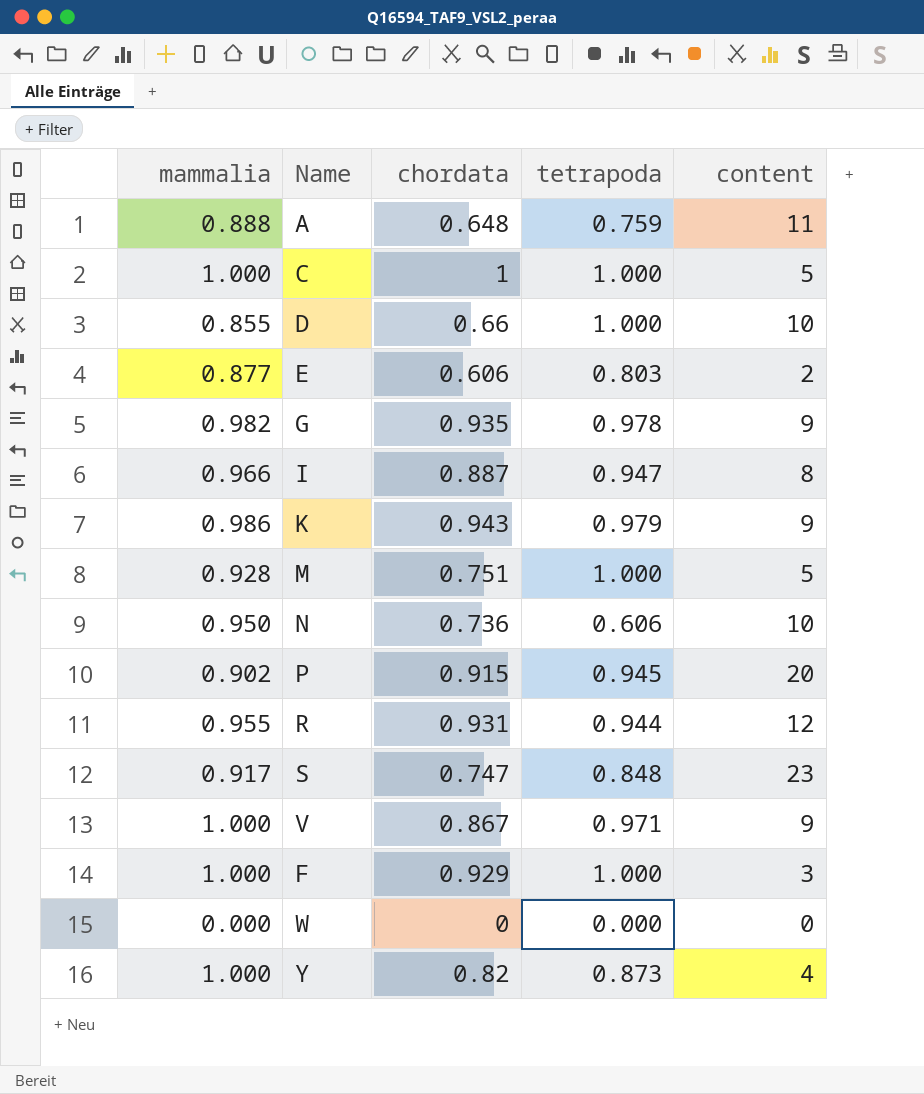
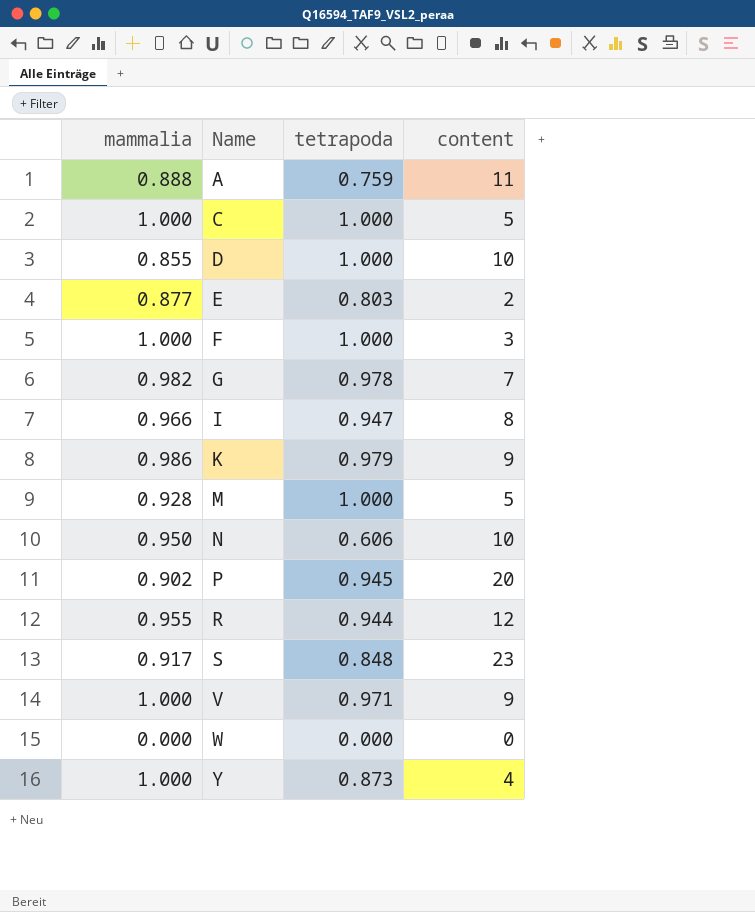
row order: none -> Name ascending
column chordata | position: 3 -> none
G | content: 9 -> 7

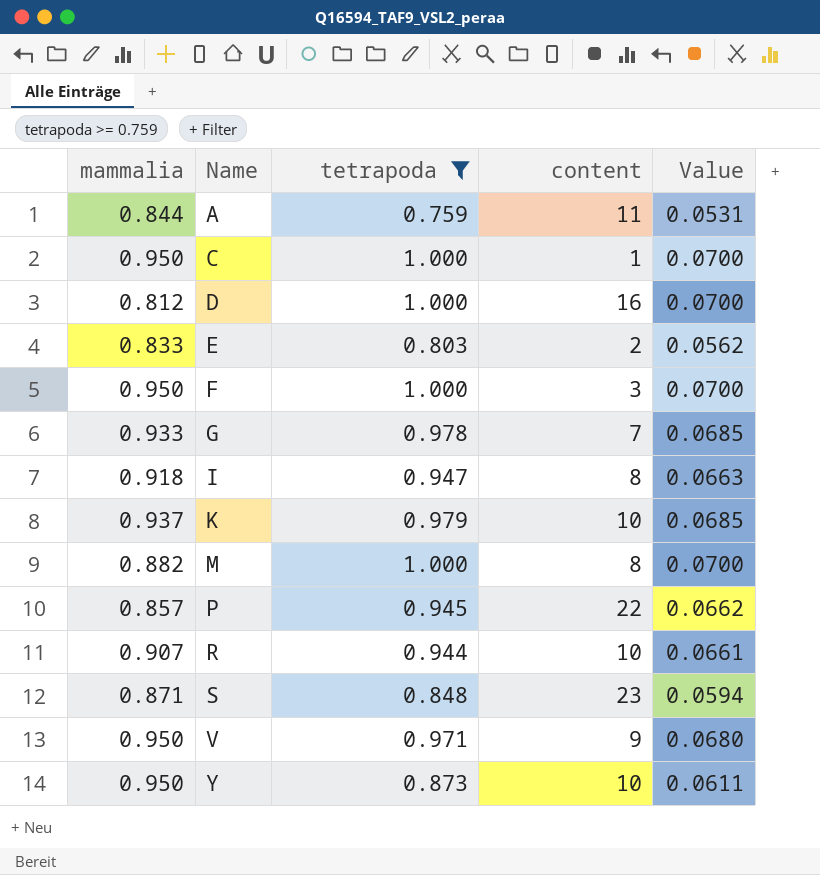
filter: none -> tetrapoda >= 0.759
column Value | formula: none -> [tetrapoda] * 0.07
A | mammalia: 0.888 -> 0.844
C | mammalia: 1.000 -> 0.950
C | content: 5 -> 1
D | mammalia: 0.855 -> 0.812
D | content: 10 -> 16
E | mammalia: 0.877 -> 0.833
F | mammalia: 1.000 -> 0.950
G | mammalia: 0.982 -> 0.933
I | mammalia: 0.966 -> 0.918
K | mammalia: 0.986 -> 0.937
K | content: 9 -> 10
M | mammalia: 0.928 -> 0.882
M | content: 5 -> 8
P | mammalia: 0.902 -> 0.857
P | content: 20 -> 22
R | mammalia: 0.955 -> 0.907
R | content: 12 -> 10
S | mammalia: 0.917 -> 0.871
V | mammalia: 1.000 -> 0.950
Y | mammalia: 1.000 -> 0.950
Y | content: 4 -> 10

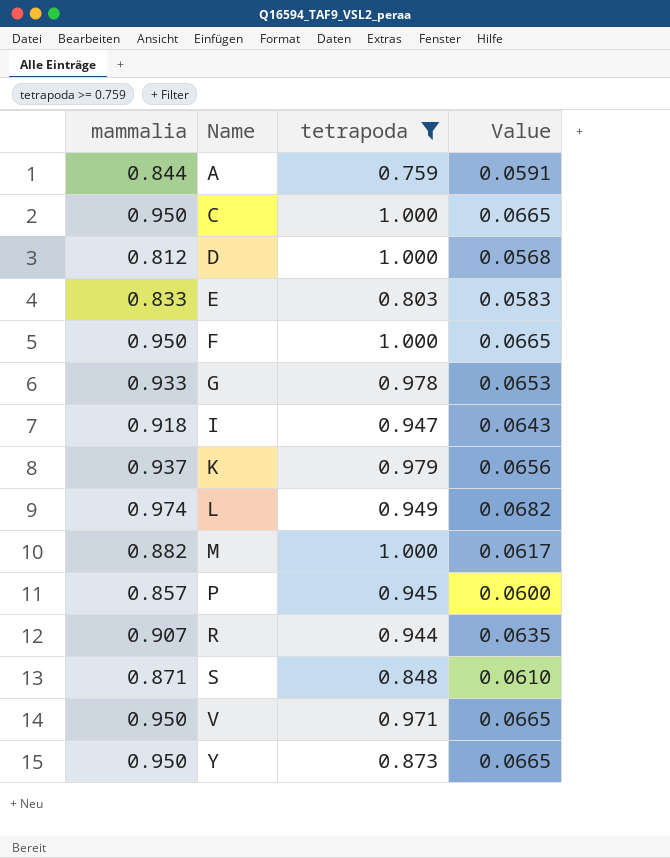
column content | position: 4 -> none
column Value | formula: [tetrapoda] * 0.07 -> [mammalia] * 0.07
row L: none -> 0.974 | 0.949 | 0.0682

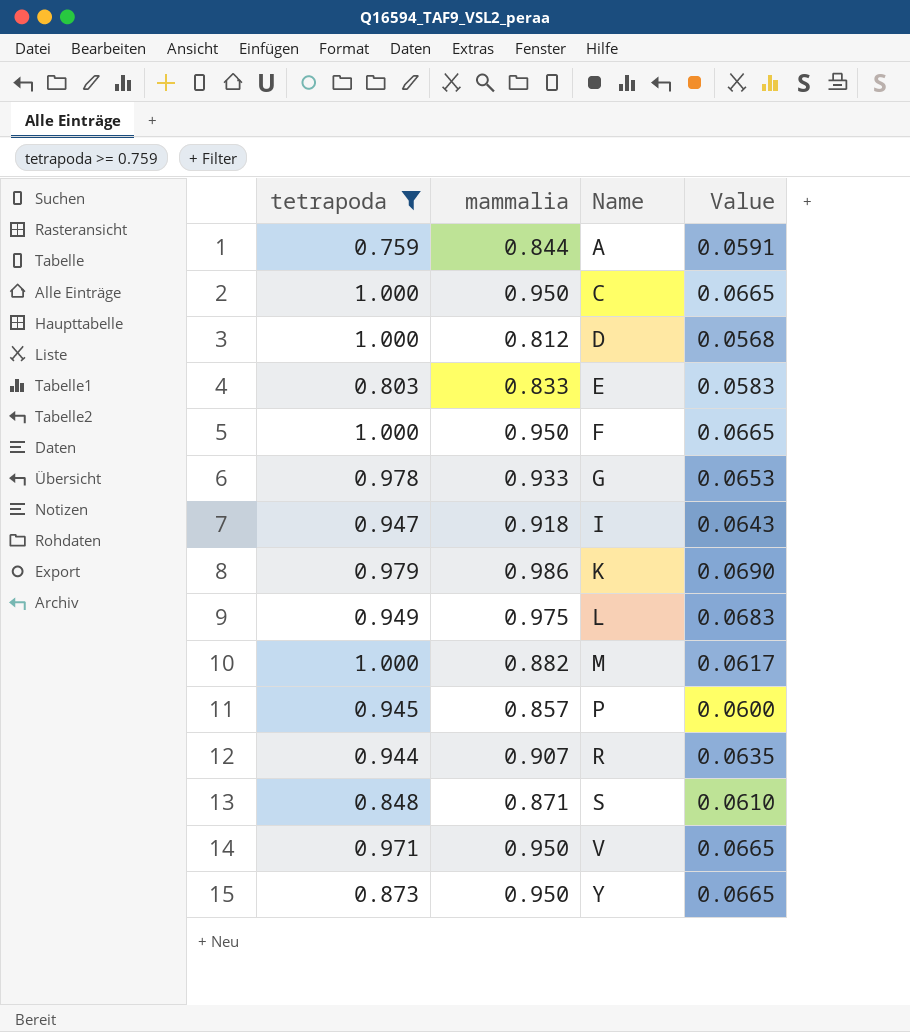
column tetrapoda | position: 3 -> 1
K | mammalia: 0.937 -> 0.986
K | Value: 0.0656 -> 0.0690
L | mammalia: 0.974 -> 0.975
L | Value: 0.0682 -> 0.0683

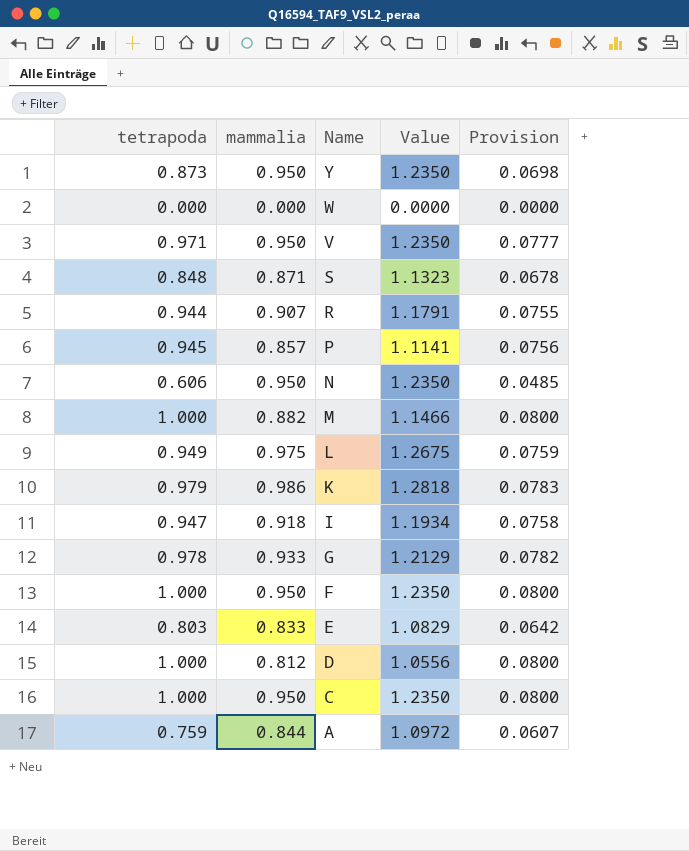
filter: tetrapoda >= 0.759 -> none
row order: Name ascending -> Name descending
column Value | formula: [mammalia] * 0.07 -> [mammalia] * 1.3
column Provision | formula: none -> [tetrapoda] * 0.08

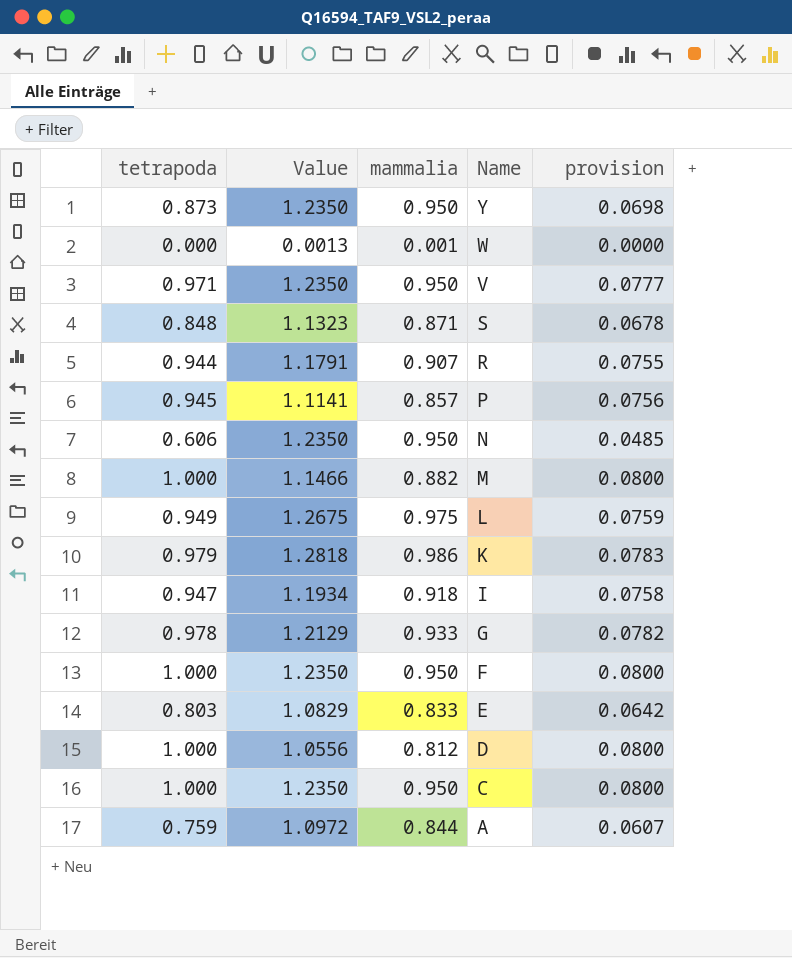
column Value | position: 4 -> 2
column name: Provision -> provision
W | Value: 0.0000 -> 0.0013
W | mammalia: 0.000 -> 0.001

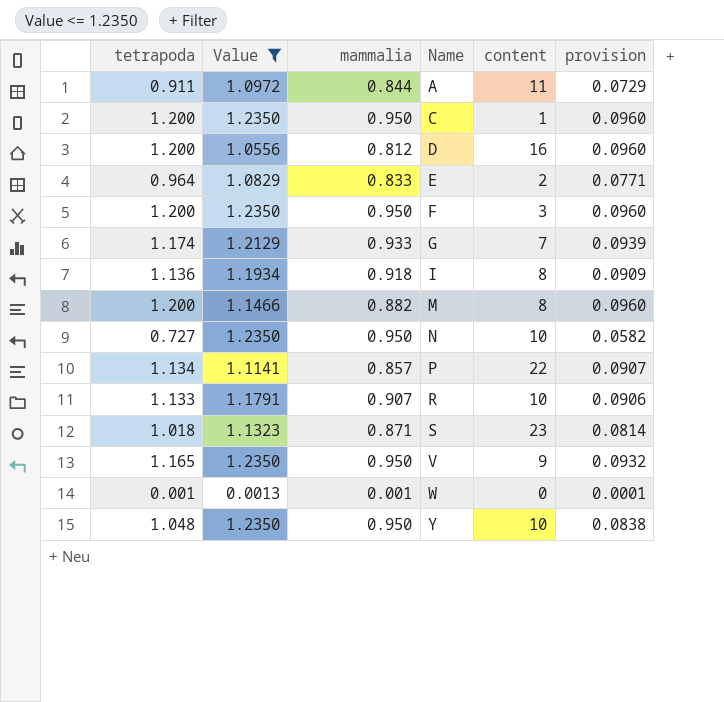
filter: none -> Value <= 1.2350
row order: Name descending -> Name ascending
column content | position: none -> 5
A | tetrapoda: 0.759 -> 0.911
A | provision: 0.0607 -> 0.0729
C | tetrapoda: 1.000 -> 1.200
C | provision: 0.0800 -> 0.0960
D | tetrapoda: 1.000 -> 1.200
D | provision: 0.0800 -> 0.0960
E | tetrapoda: 0.803 -> 0.964
E | provision: 0.0642 -> 0.0771
F | tetrapoda: 1.000 -> 1.200
F | provision: 0.0800 -> 0.0960
G | tetrapoda: 0.978 -> 1.174
G | provision: 0.0782 -> 0.0939
I | tetrapoda: 0.947 -> 1.136
I | provision: 0.0758 -> 0.0909
M | tetrapoda: 1.000 -> 1.200
M | provision: 0.0800 -> 0.0960
N | tetrapoda: 0.606 -> 0.727
N | provision: 0.0485 -> 0.0582
P | tetrapoda: 0.945 -> 1.134
P | provision: 0.0756 -> 0.0907
R | tetrapoda: 0.944 -> 1.133
R | provision: 0.0755 -> 0.0906
S | tetrapoda: 0.848 -> 1.018
S | provision: 0.0678 -> 0.0814
V | tetrapoda: 0.971 -> 1.165
V | provision: 0.0777 -> 0.0932
W | tetrapoda: 0.000 -> 0.001
W | provision: 0.0000 -> 0.0001
Y | tetrapoda: 0.873 -> 1.048
Y | provision: 0.0698 -> 0.0838

